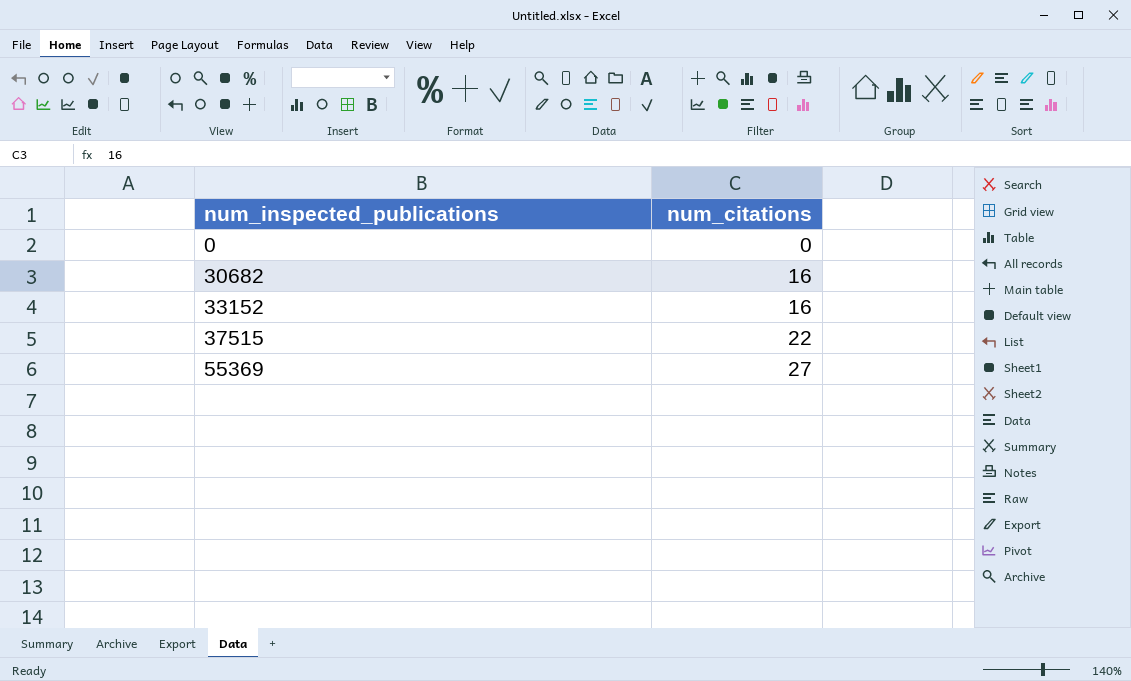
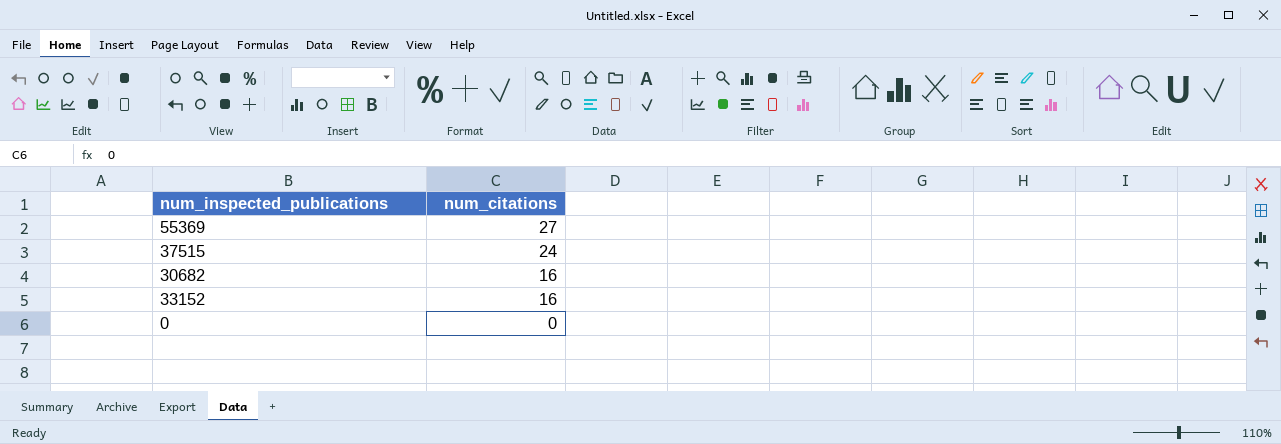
row order: num_inspected_publications ascending -> num_citations descending
37515 | num_citations: 22 -> 24

